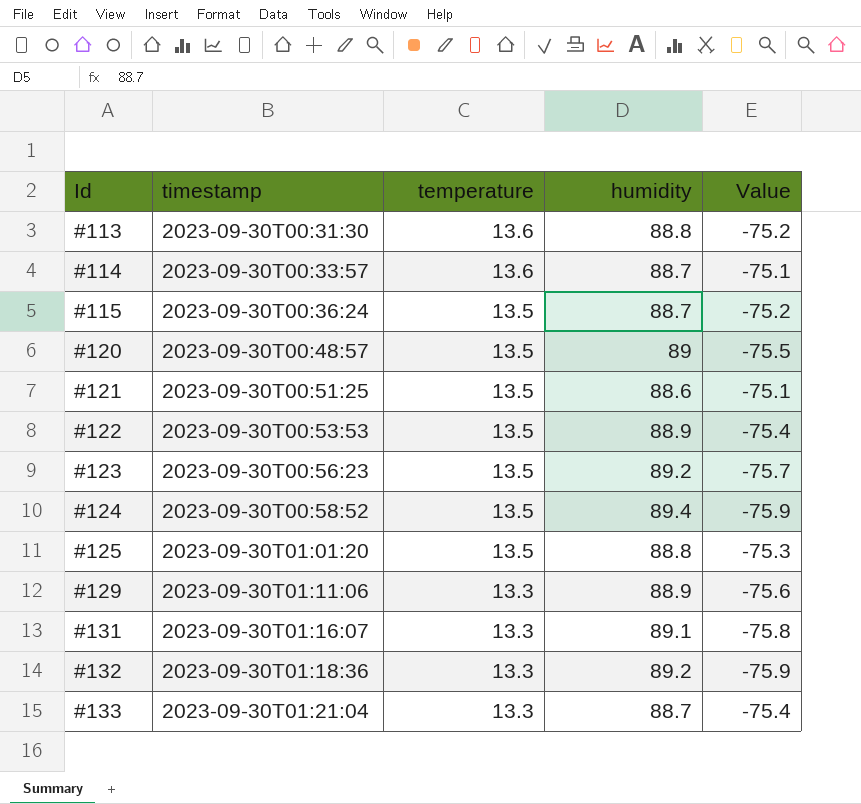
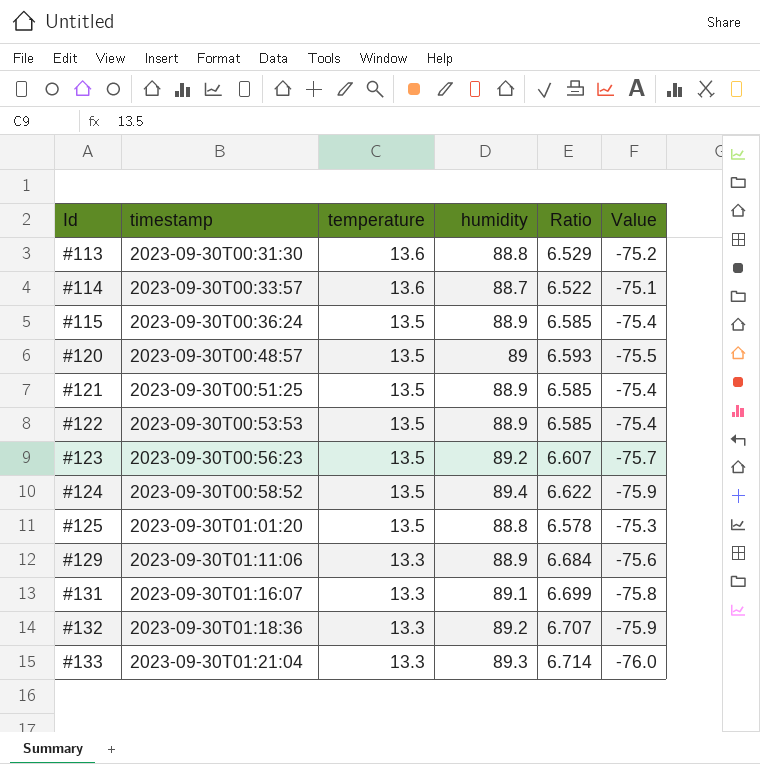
column Ratio | formula: none -> [humidity] / [temperature]
#115 | humidity: 88.7 -> 88.9
#115 | Value: -75.2 -> -75.4
#121 | humidity: 88.6 -> 88.9
#121 | Value: -75.1 -> -75.4
#133 | humidity: 88.7 -> 89.3
#133 | Value: -75.4 -> -76.0

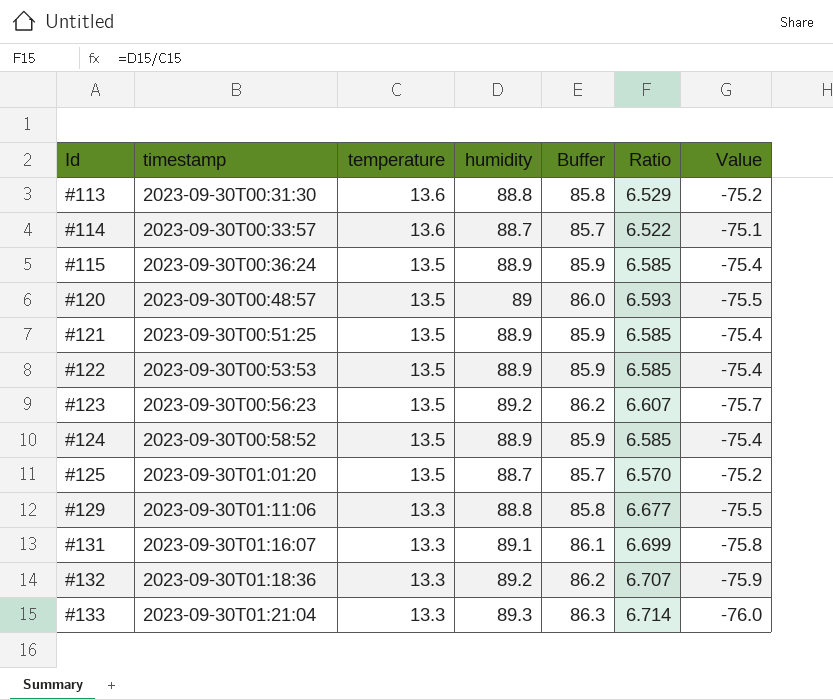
column Buffer | formula: none -> [humidity] - 3
#124 | humidity: 89.4 -> 88.9
#124 | Ratio: 6.622 -> 6.585
#124 | Value: -75.9 -> -75.4
#125 | humidity: 88.8 -> 88.7
#125 | Ratio: 6.578 -> 6.570
#125 | Value: -75.3 -> -75.2
#129 | humidity: 88.9 -> 88.8
#129 | Ratio: 6.684 -> 6.677
#129 | Value: -75.6 -> -75.5

